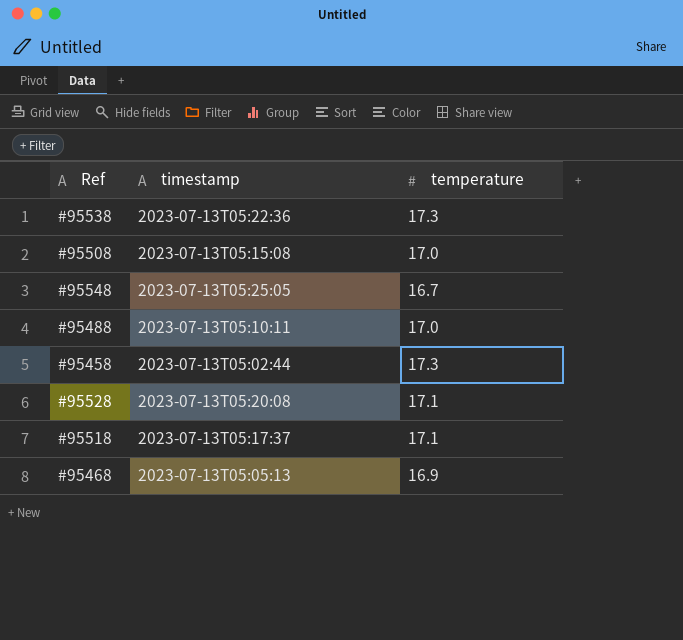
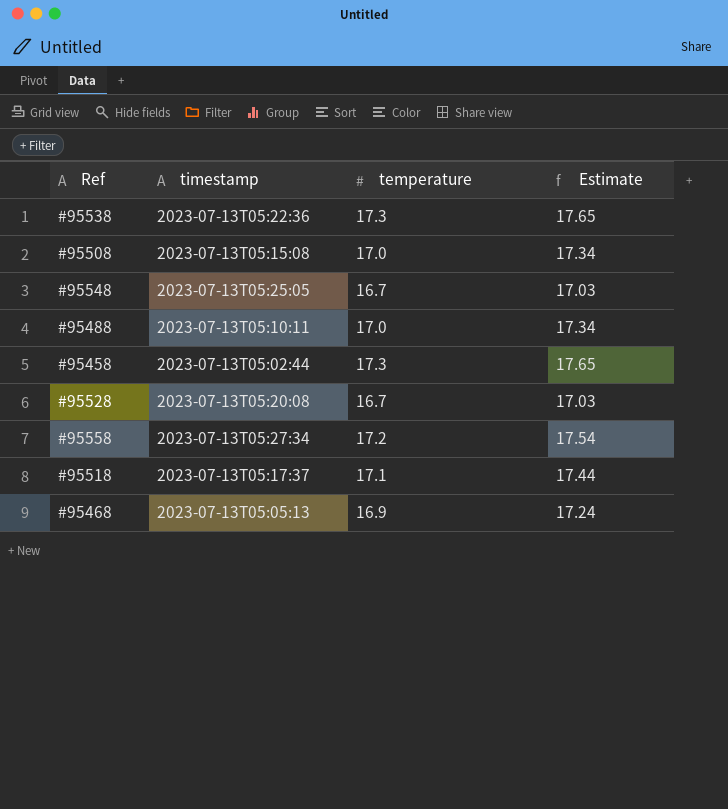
column Estimate | formula: none -> [temperature] * 1.02
#95528 | temperature: 17.1 -> 16.7
row #95558: none -> 2023-07-13T05:27:34 | 17.2 | 17.54

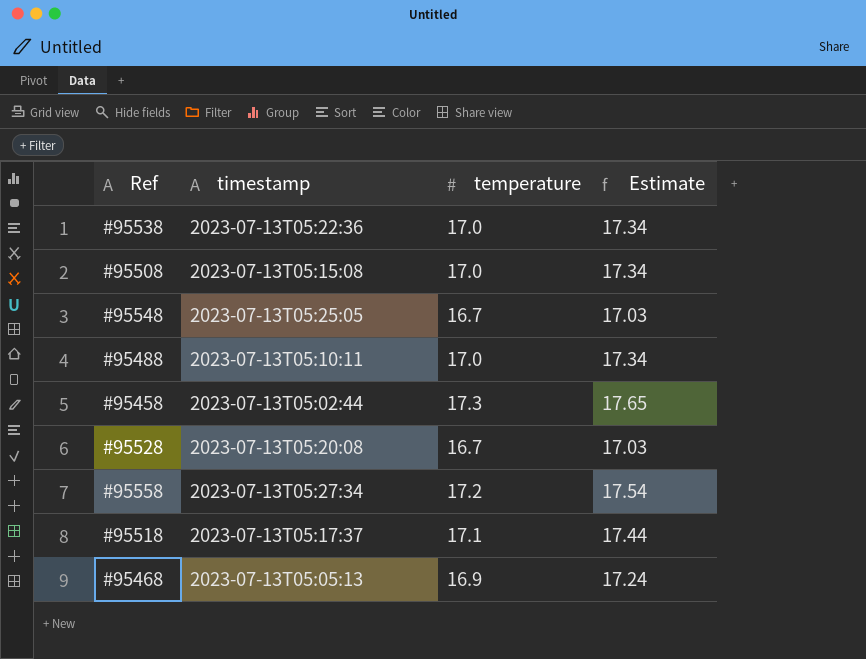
#95538 | temperature: 17.3 -> 17.0
#95538 | Estimate: 17.65 -> 17.34

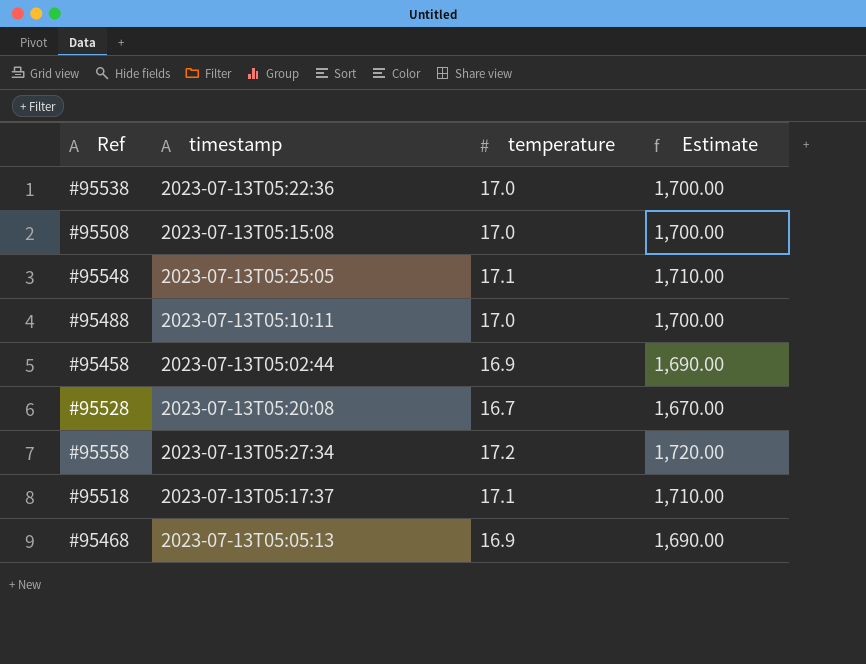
column Estimate | formula: [temperature] * 1.02 -> [temperature] * 100
#95548 | temperature: 16.7 -> 17.1
#95458 | temperature: 17.3 -> 16.9

